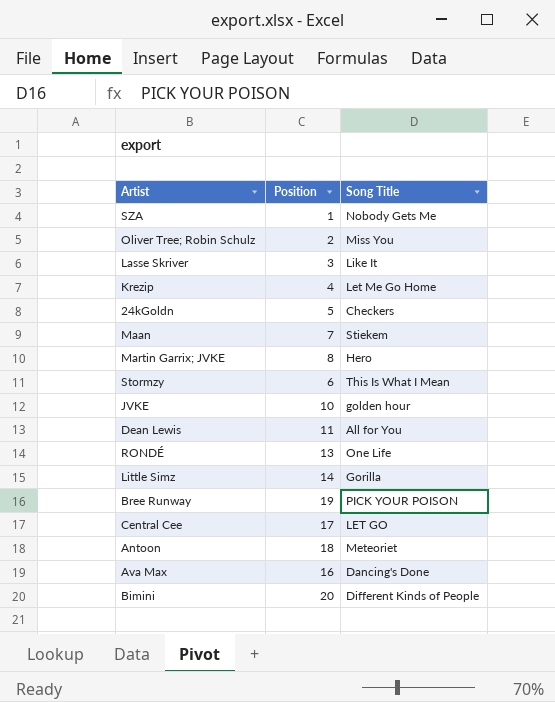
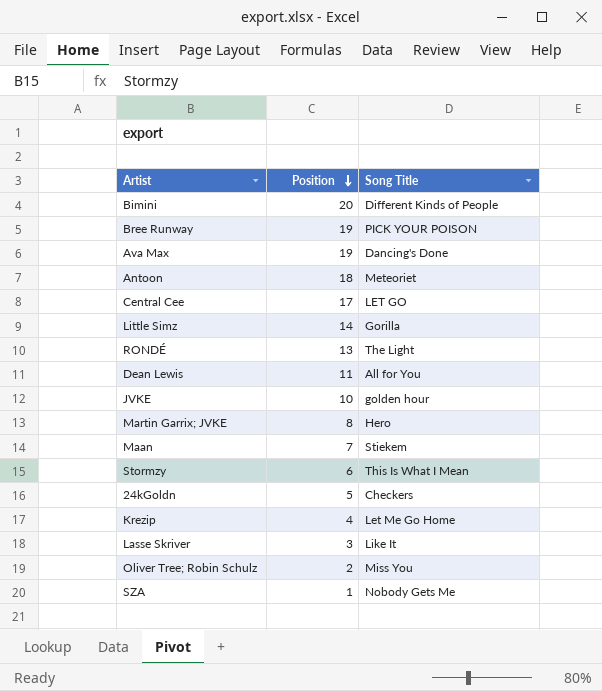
row order: none -> Position descending
Ava Max | Position: 16 -> 19
RONDÉ | Song Title: One Life -> The Light

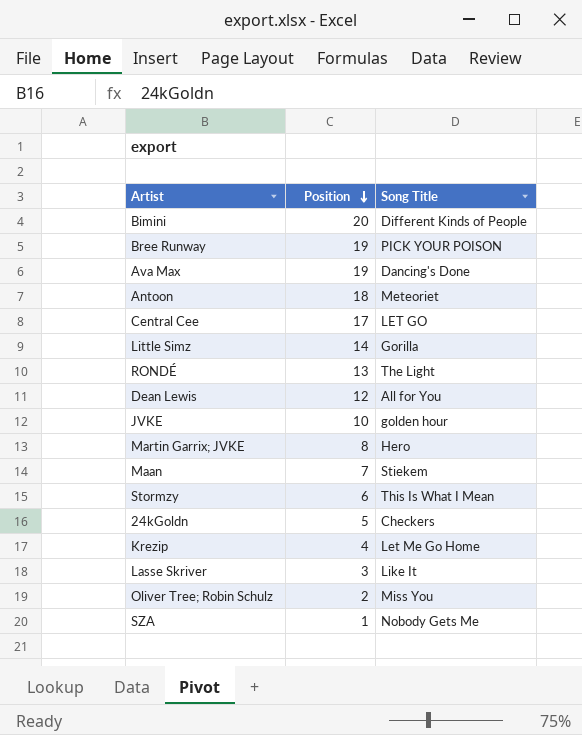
Dean Lewis | Position: 11 -> 12

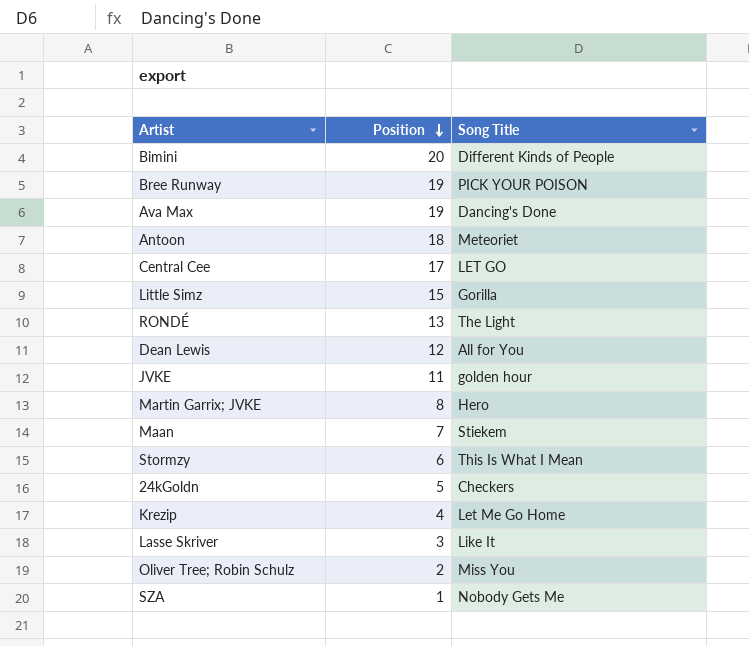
Little Simz | Position: 14 -> 15
JVKE | Position: 10 -> 11

